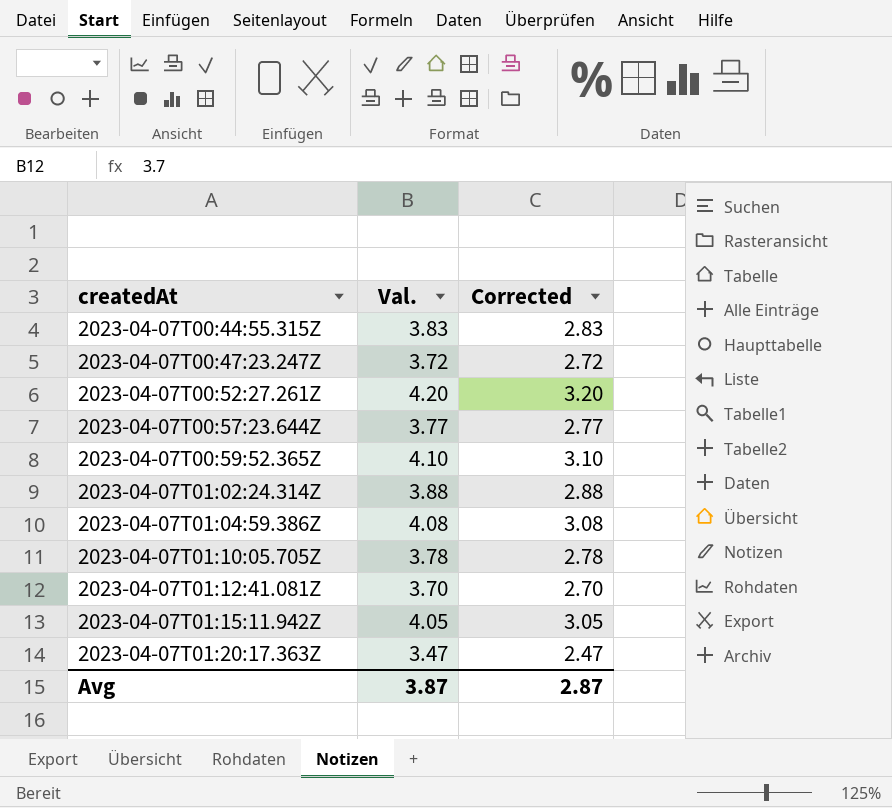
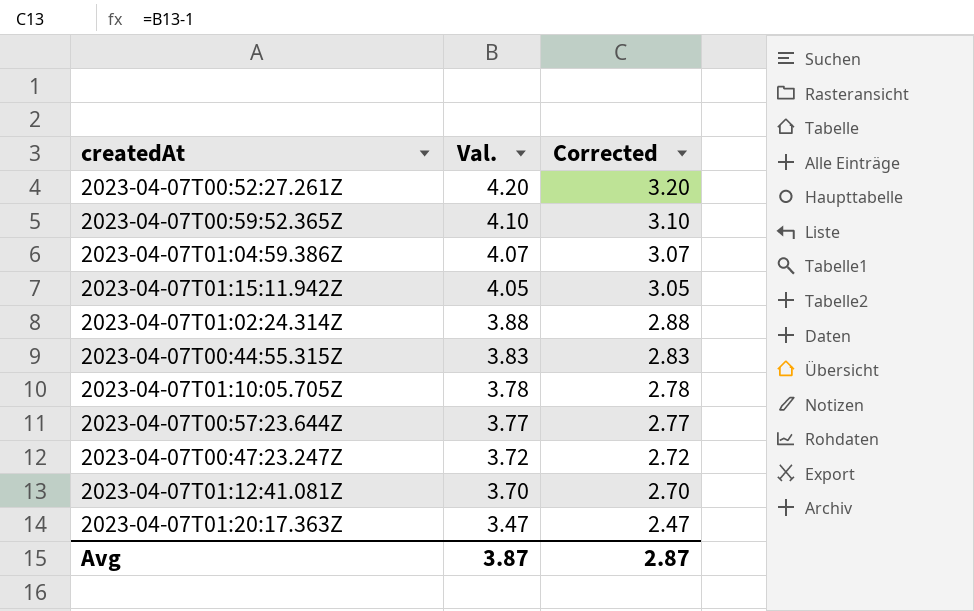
row order: createdAt ascending -> Val. descending
2023-04-07T01:04:59.386Z | Val.: 4.08 -> 4.07
2023-04-07T01:04:59.386Z | Corrected: 3.08 -> 3.07

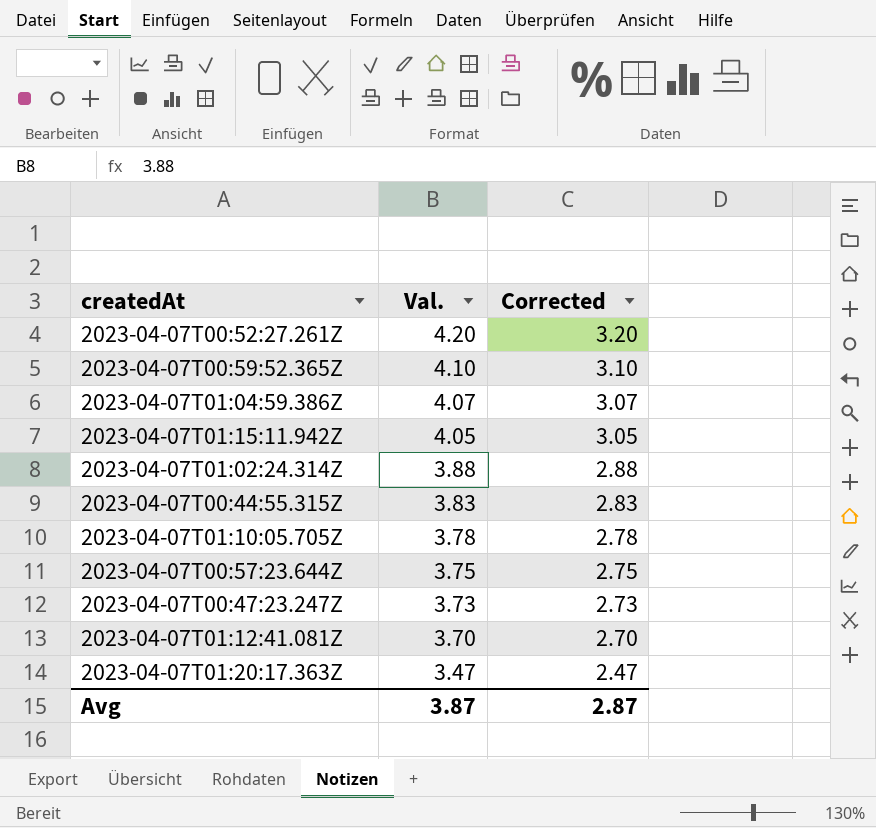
2023-04-07T00:57:23.644Z | Val.: 3.77 -> 3.75
2023-04-07T00:57:23.644Z | Corrected: 2.77 -> 2.75
2023-04-07T00:47:23.247Z | Val.: 3.72 -> 3.73
2023-04-07T00:47:23.247Z | Corrected: 2.72 -> 2.73

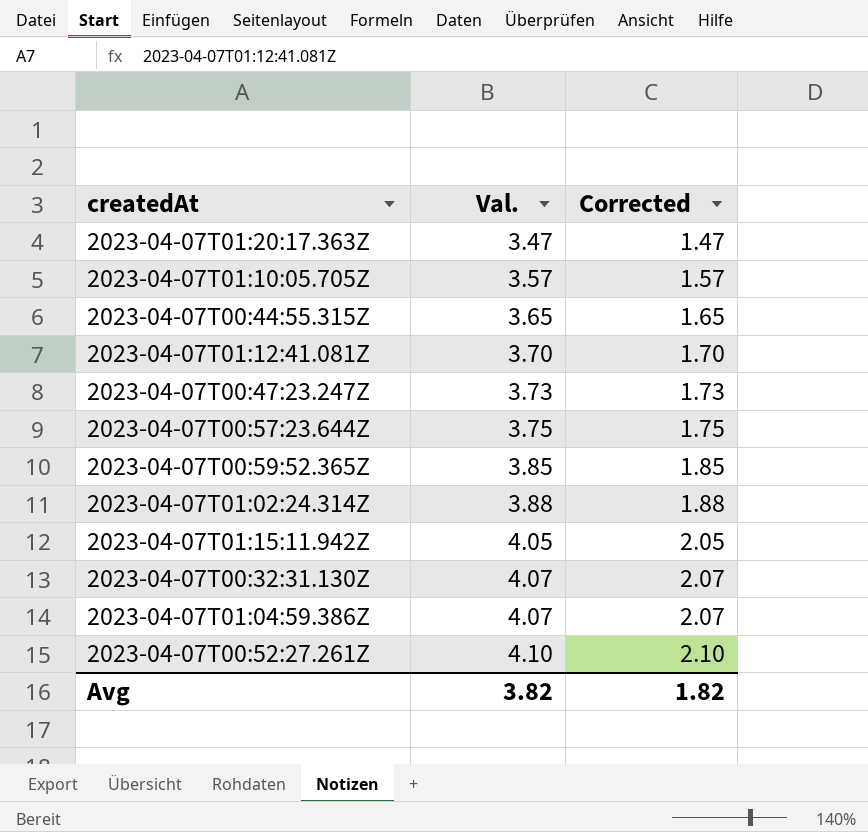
row order: Val. descending -> Val. ascending
column Corrected | formula: [Val.] - 1 -> [Val.] - 2
2023-04-07T01:10:05.705Z | Val.: 3.78 -> 3.57
2023-04-07T00:44:55.315Z | Val.: 3.83 -> 3.65
2023-04-07T00:59:52.365Z | Val.: 4.10 -> 3.85
row 2023-04-07T00:32:31.130Z: none -> 4.07 | 2.07
2023-04-07T00:52:27.261Z | Val.: 4.20 -> 4.10
Avg | Val.: 3.87 -> 3.82
Avg | Corrected: 2.87 -> 1.82

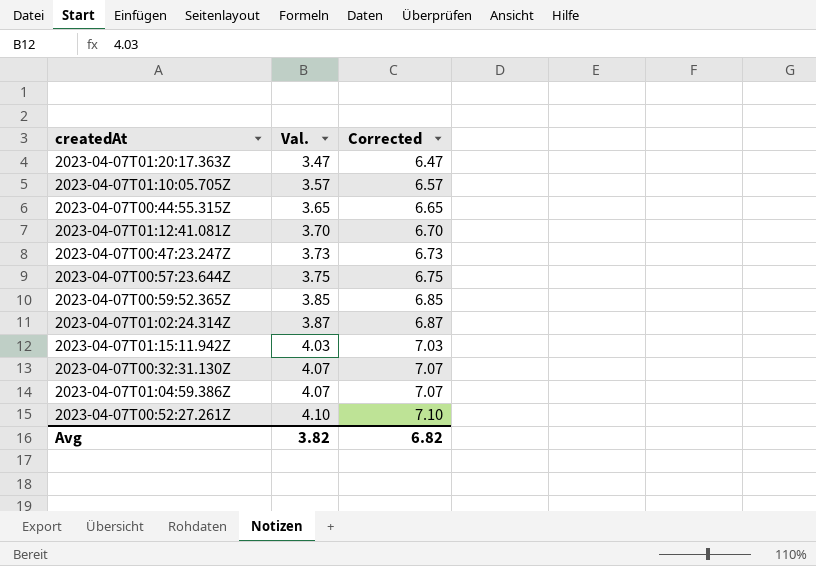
column Corrected | formula: [Val.] - 2 -> [Val.] + 3
2023-04-07T01:02:24.314Z | Val.: 3.88 -> 3.87
2023-04-07T01:15:11.942Z | Val.: 4.05 -> 4.03
Avg | Corrected: 1.82 -> 6.82

